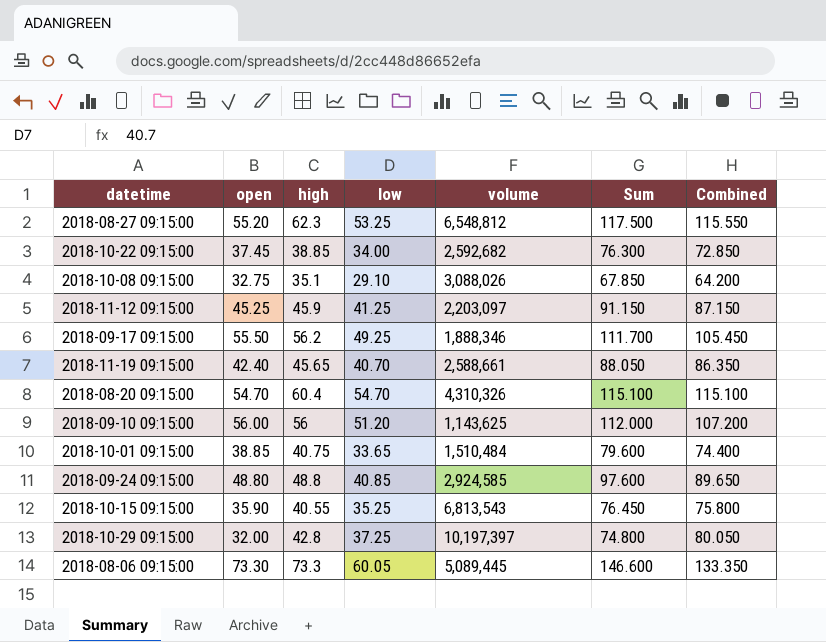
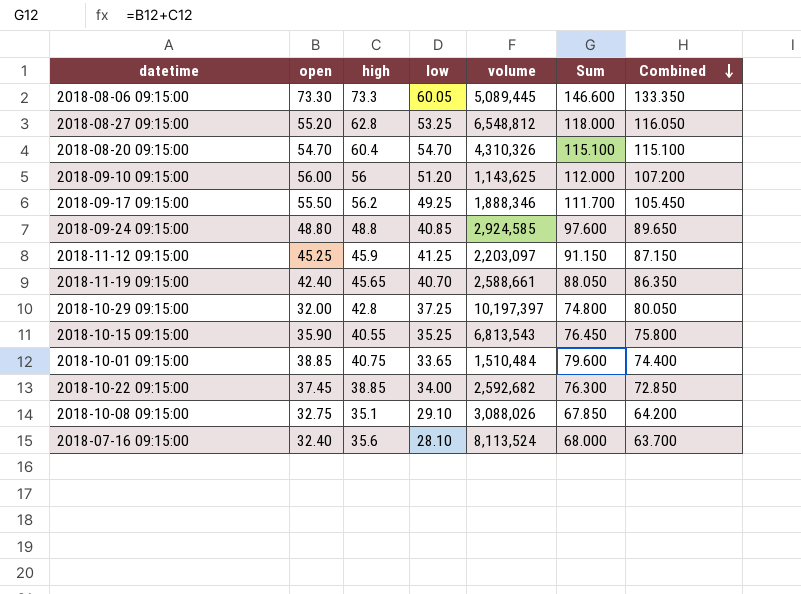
row order: none -> Combined descending
2018-08-27 09:15:00 | high: 62.3 -> 62.8
2018-08-27 09:15:00 | Sum: 117.500 -> 118.000
2018-08-27 09:15:00 | Combined: 115.550 -> 116.050
row 2018-07-16 09:15:00: none -> 32.40 | 35.6 | 28.10 | 8,113,524 | 68.000 | 63.700

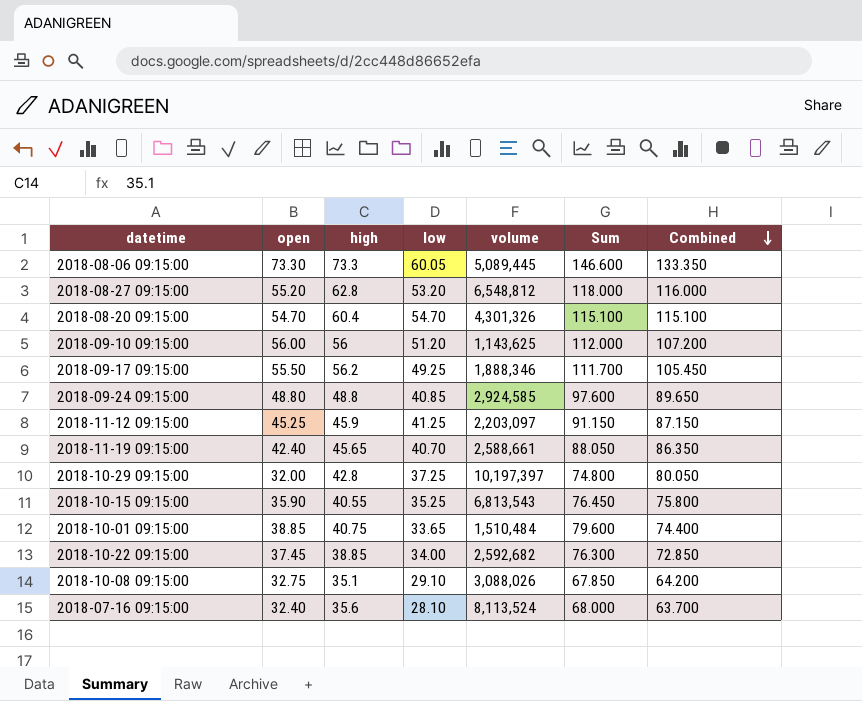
2018-08-27 09:15:00 | low: 53.25 -> 53.20
2018-08-27 09:15:00 | Combined: 116.050 -> 116.000
2018-08-20 09:15:00 | volume: 4,310,326 -> 4,301,326

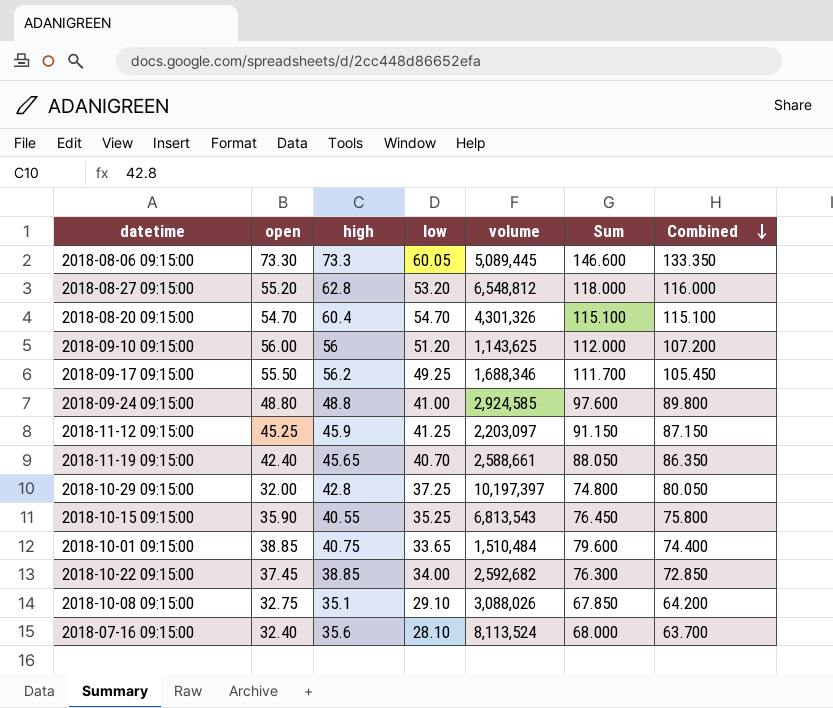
2018-09-17 09:15:00 | volume: 1,888,346 -> 1,688,346
2018-09-24 09:15:00 | low: 40.85 -> 41.00
2018-09-24 09:15:00 | Combined: 89.650 -> 89.800

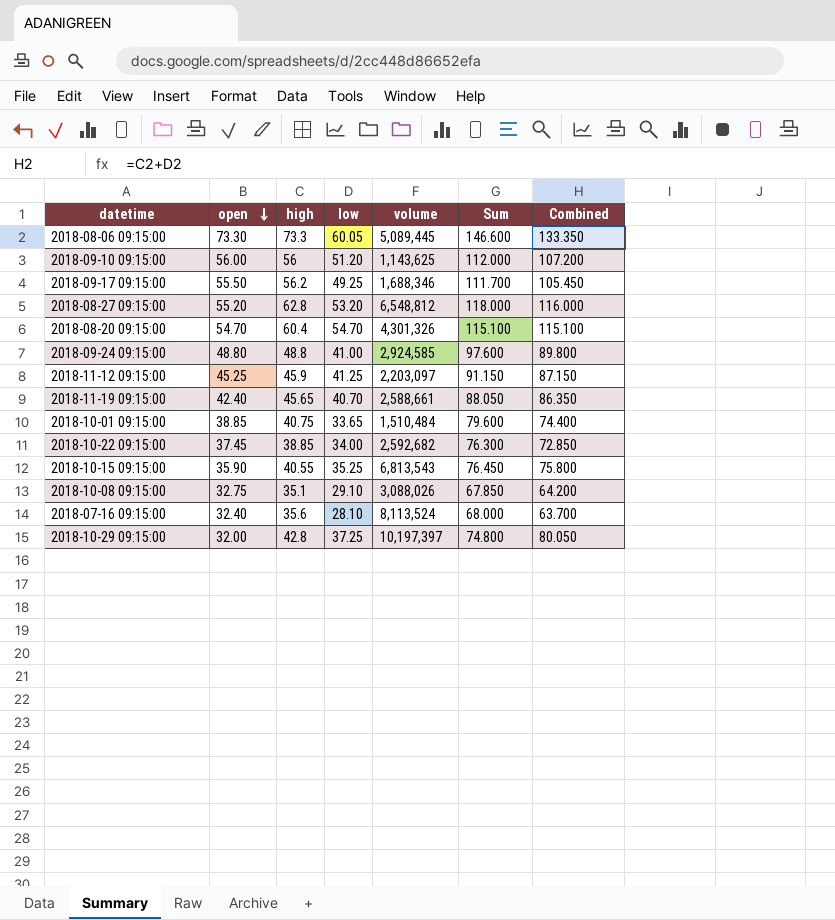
row order: Combined descending -> open descending

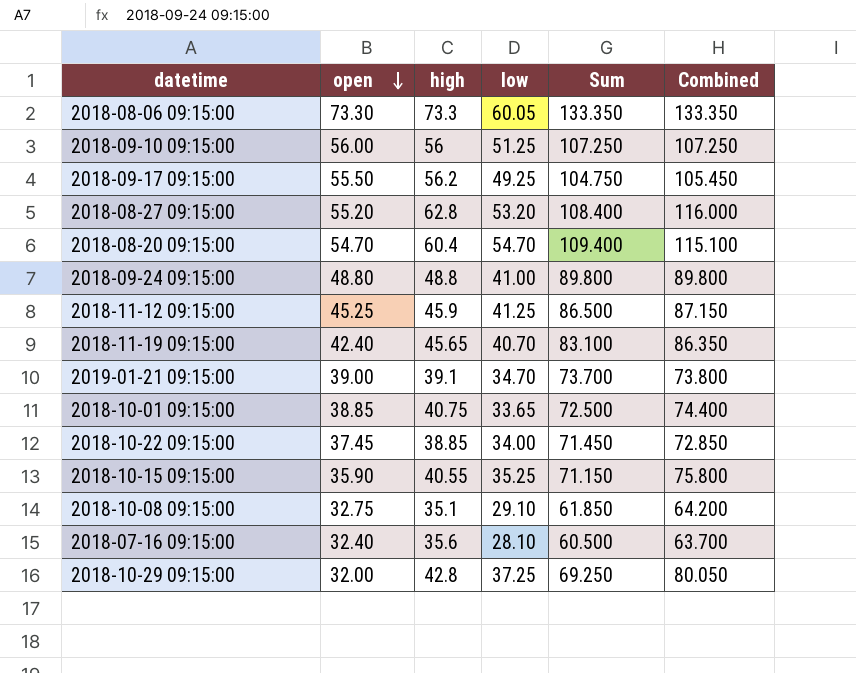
column volume | position: 5 -> none
column Sum | formula: [open] + [high] -> [open] + [low]
2018-09-10 09:15:00 | low: 51.20 -> 51.25
2018-09-10 09:15:00 | Combined: 107.200 -> 107.250
row 2019-01-21 09:15:00: none -> 39.00 | 39.1 | 34.70 | 73.700 | 73.800

